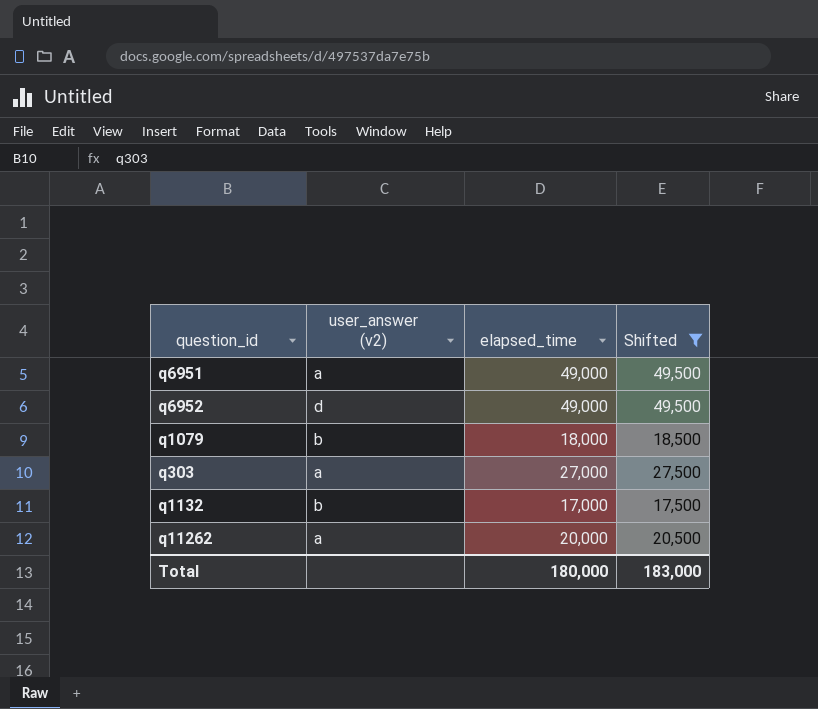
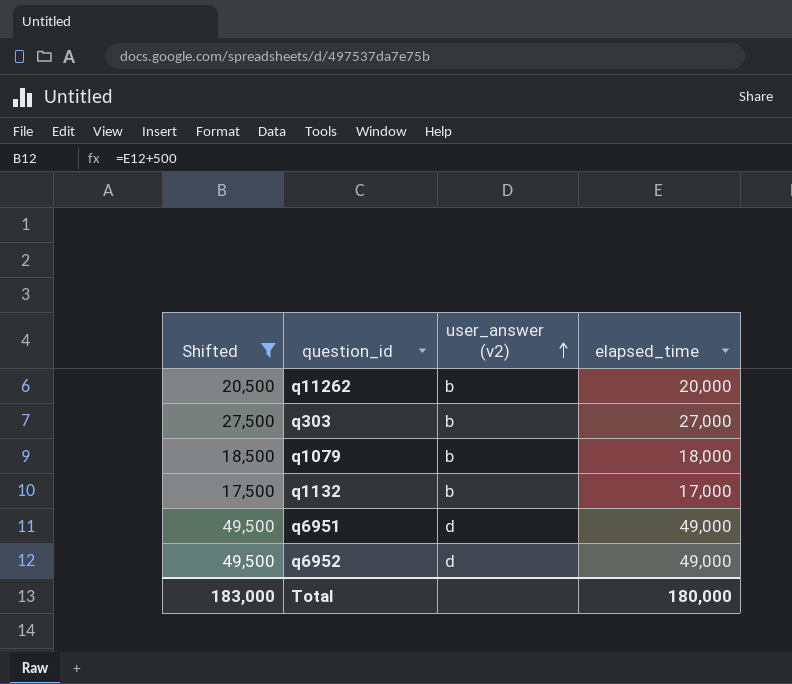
row order: none -> user_answer (v2) ascending
column Shifted | position: 4 -> 1
q11262 | user_answer (v2): a -> b
q303 | user_answer (v2): a -> b
q6951 | user_answer (v2): a -> d

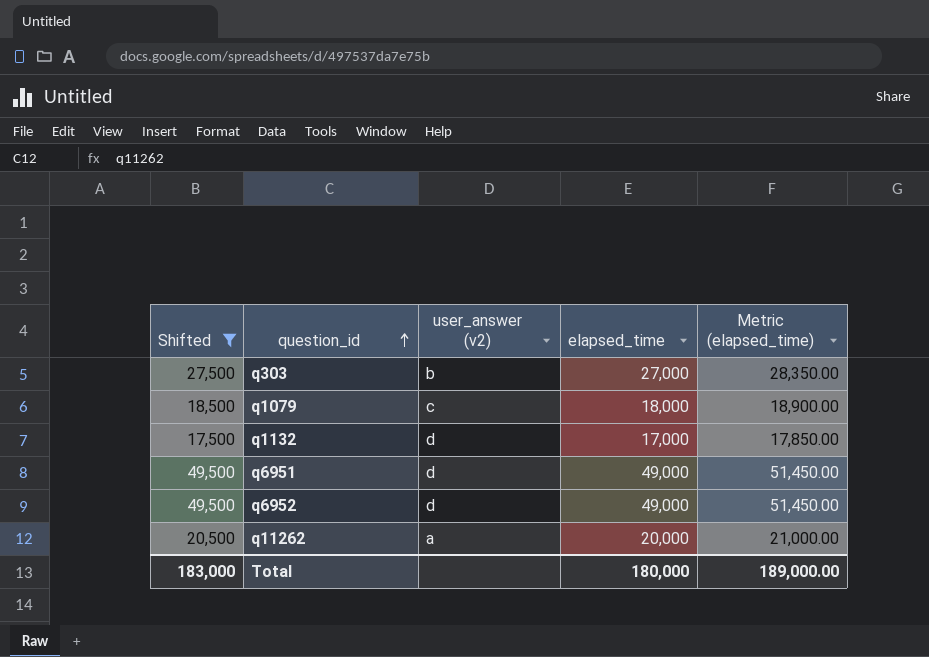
row order: user_answer (v2) ascending -> question_id ascending
column Metric (elapsed_time) | formula: none -> [elapsed_time] * 1.05
q1079 | user_answer (v2): b -> c
q1132 | user_answer (v2): b -> d
q11262 | user_answer (v2): b -> a

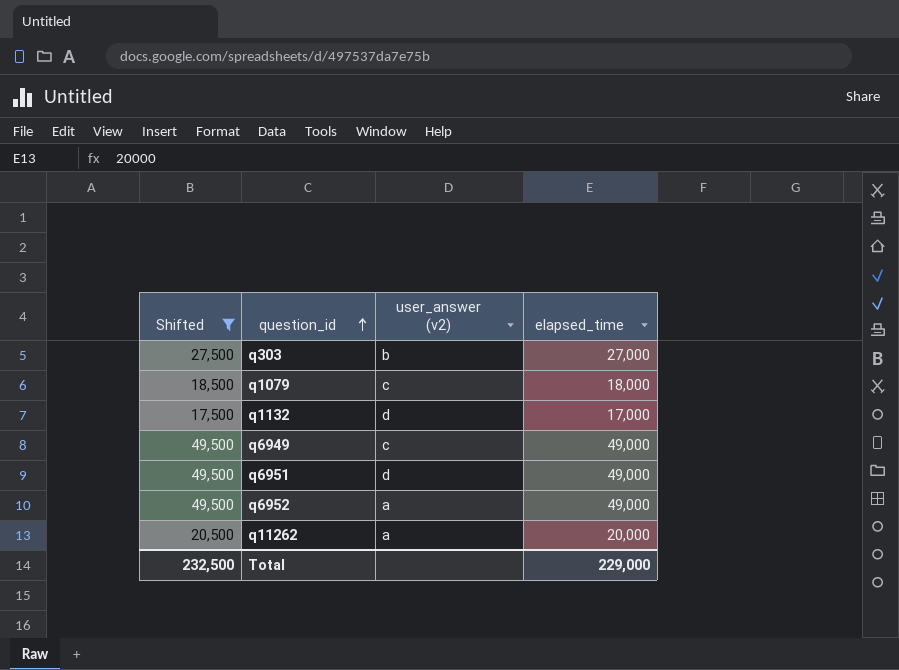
column Metric (elapsed_time) | formula: [elapsed_time] * 1.05 -> none
row q6949: none -> 49,500 | c | 49,000
q6952 | user_answer (v2): d -> a
Total | Shifted: 183,000 -> 232,500
Total | elapsed_time: 180,000 -> 229,000

